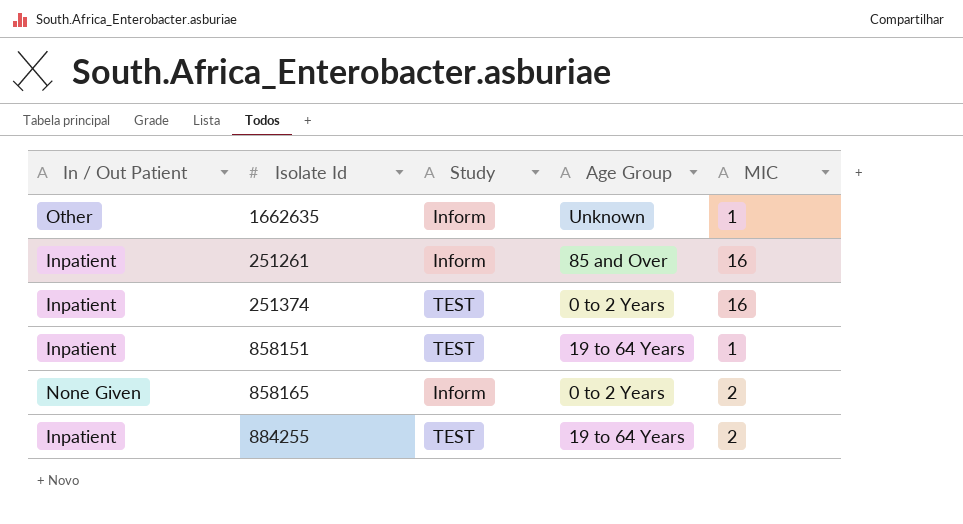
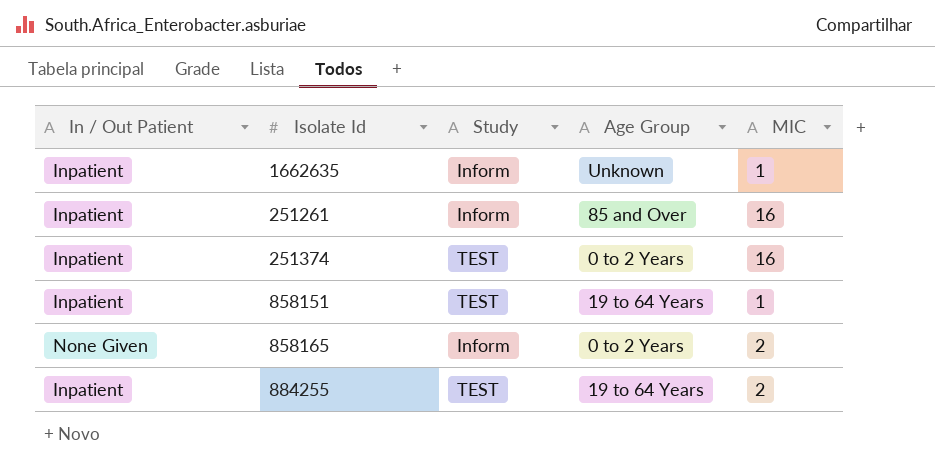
1662635 | In / Out Patient: Other -> Inpatient

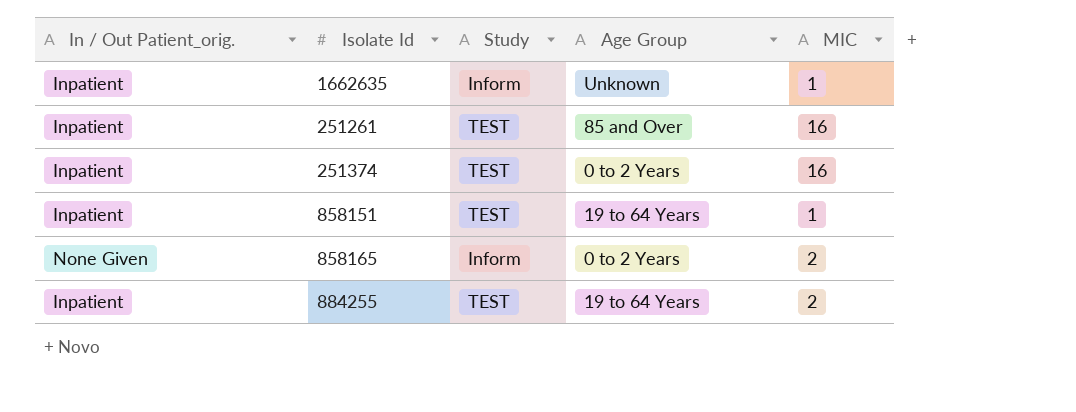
column name: In / Out Patient -> In / Out Patient_orig.
251261 | Study: Inform -> TEST

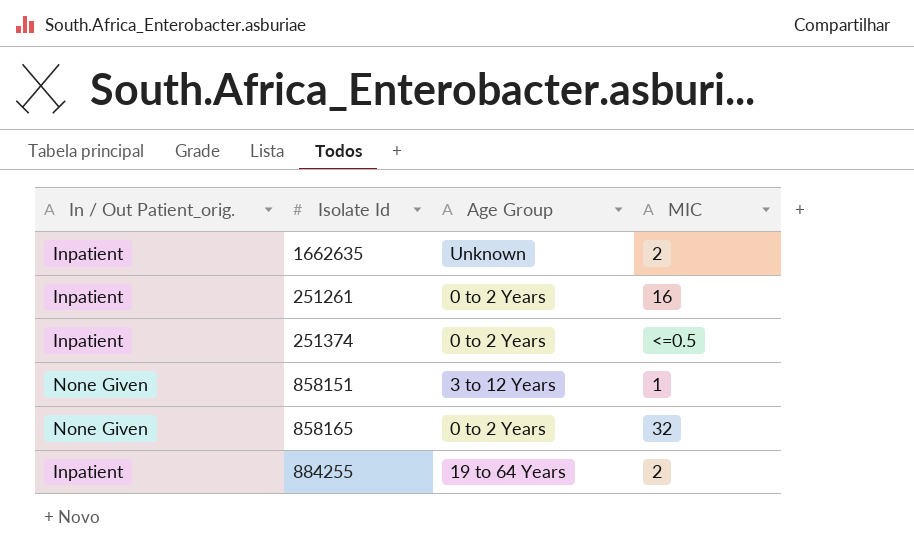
column Study | position: 3 -> none
1662635 | MIC: 1 -> 2
251261 | Age Group: 85 and Over -> 0 to 2 Years
251374 | MIC: 16 -> <=0.5
858151 | In / Out Patient_orig.: Inpatient -> None Given
858151 | Age Group: 19 to 64 Years -> 3 to 12 Years
858165 | MIC: 2 -> 32

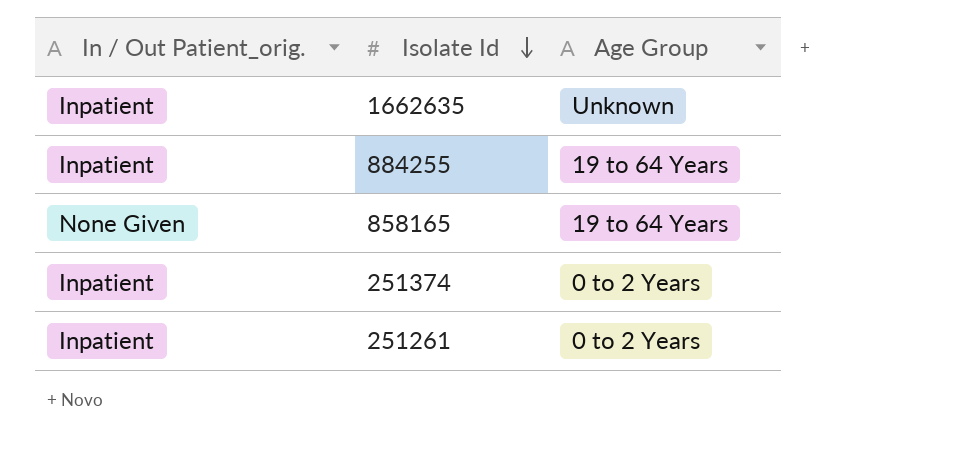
row order: none -> Isolate Id descending
column MIC | position: 4 -> none
row 858151: None Given | 3 to 12 Years | 1 -> none
858165 | Age Group: 0 to 2 Years -> 19 to 64 Years

